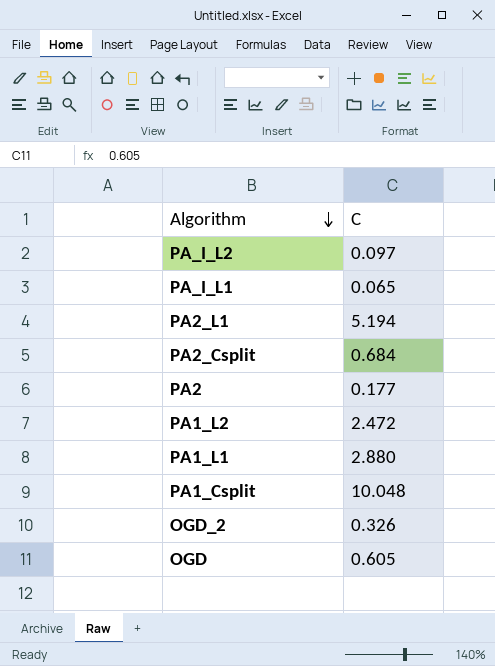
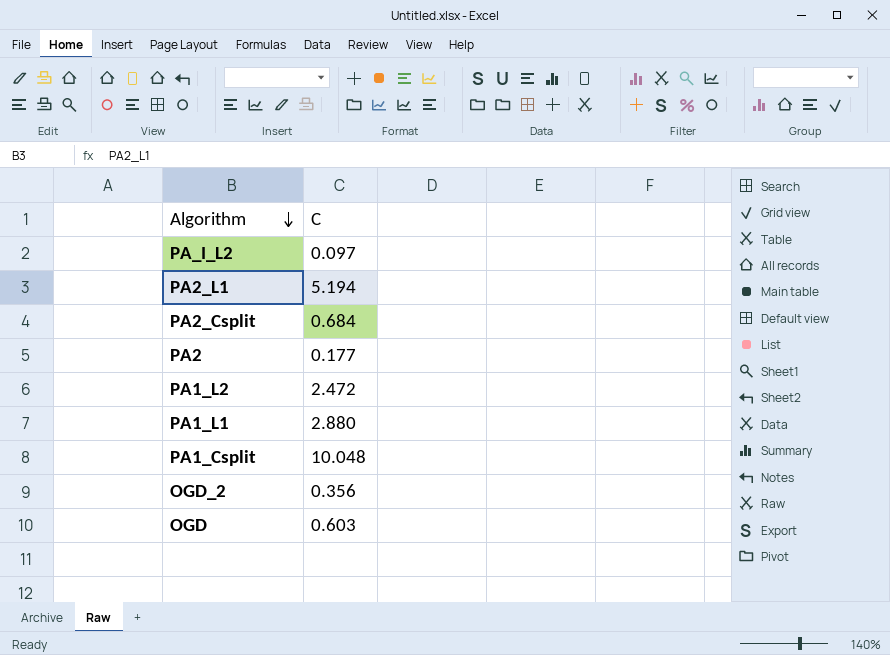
row PA_I_L1: 0.065 -> none
OGD_2 | C: 0.326 -> 0.356
OGD | C: 0.605 -> 0.603

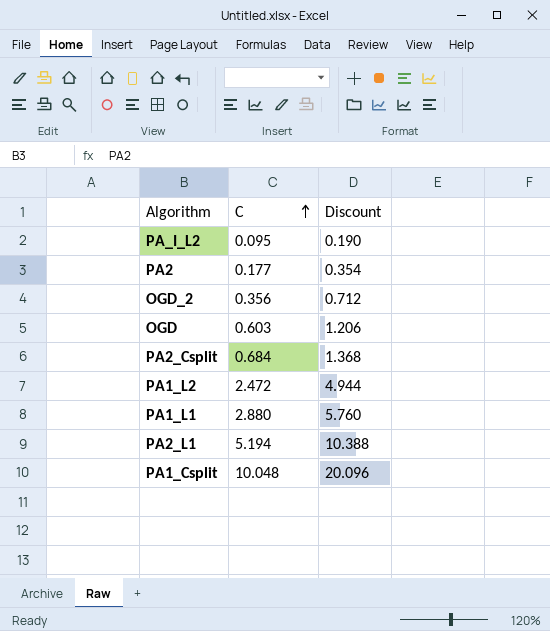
row order: Algorithm descending -> C ascending
column Discount | formula: none -> [C] * 2
PA_I_L2 | C: 0.097 -> 0.095

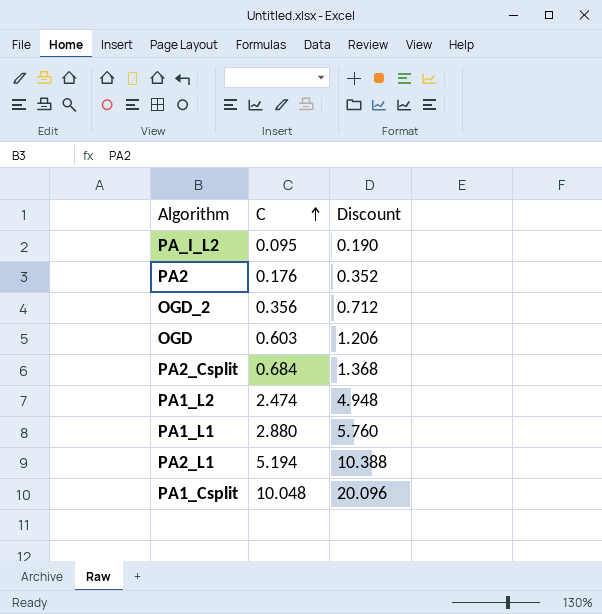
PA2 | C: 0.177 -> 0.176
PA2 | Discount: 0.354 -> 0.352
PA1_L2 | C: 2.472 -> 2.474
PA1_L2 | Discount: 4.944 -> 4.948

